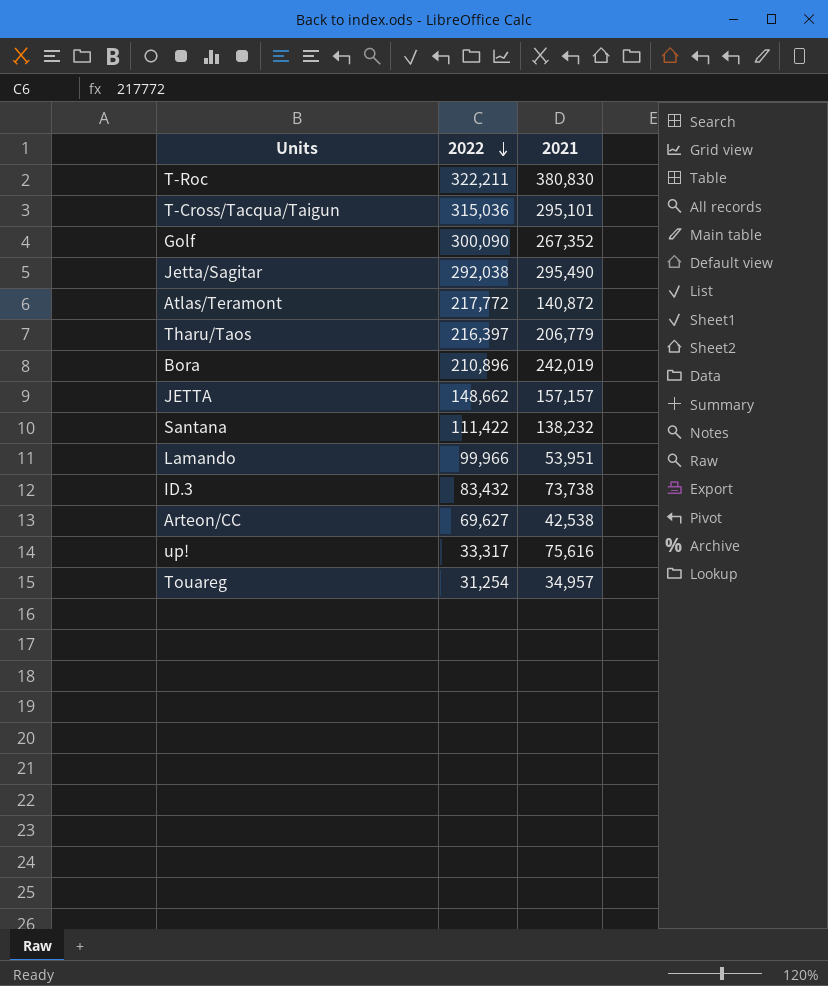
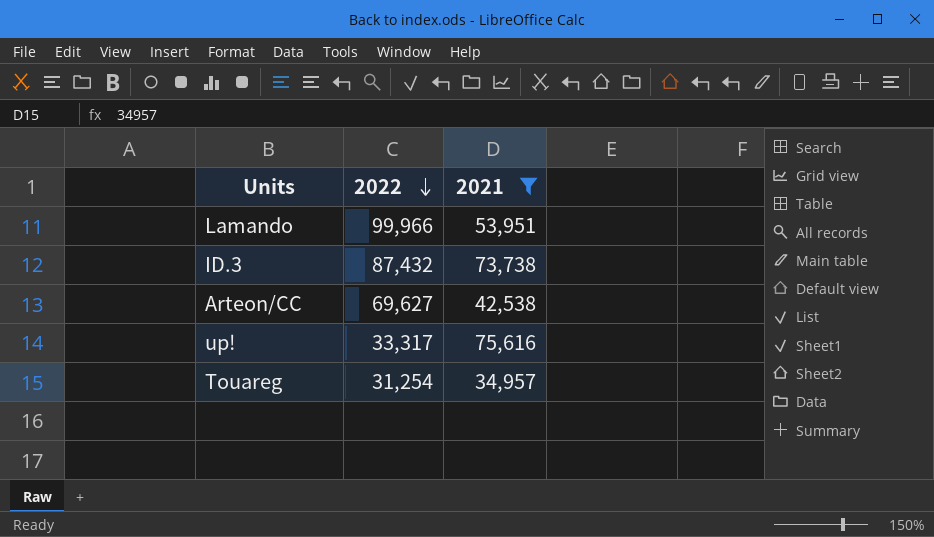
filter: none -> 2021 <= 75,616
ID.3 | 2022: 83,432 -> 87,432

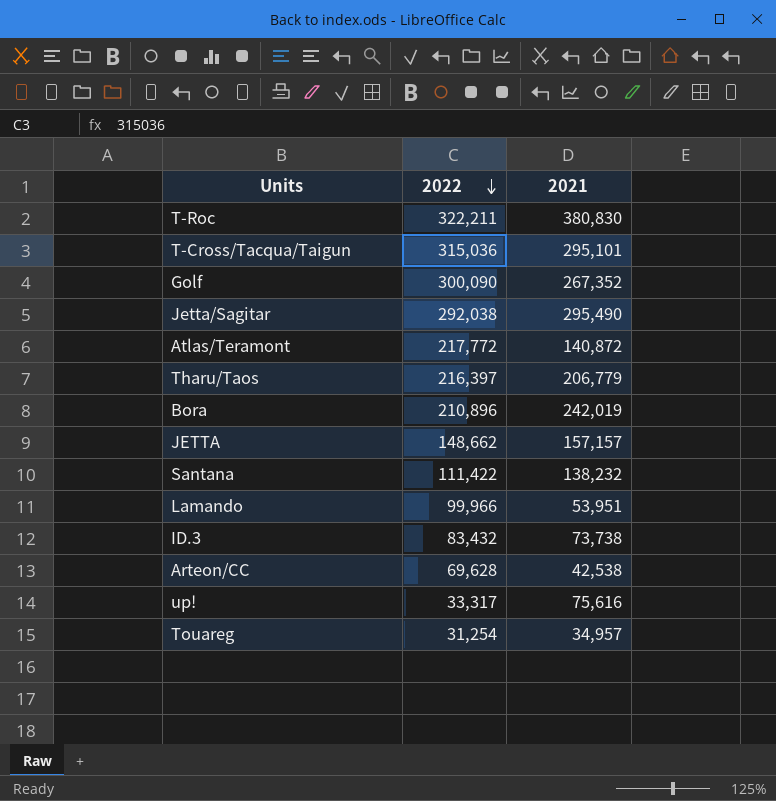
filter: 2021 <= 75,616 -> none
ID.3 | 2022: 87,432 -> 83,432
Arteon/CC | 2022: 69,627 -> 69,628

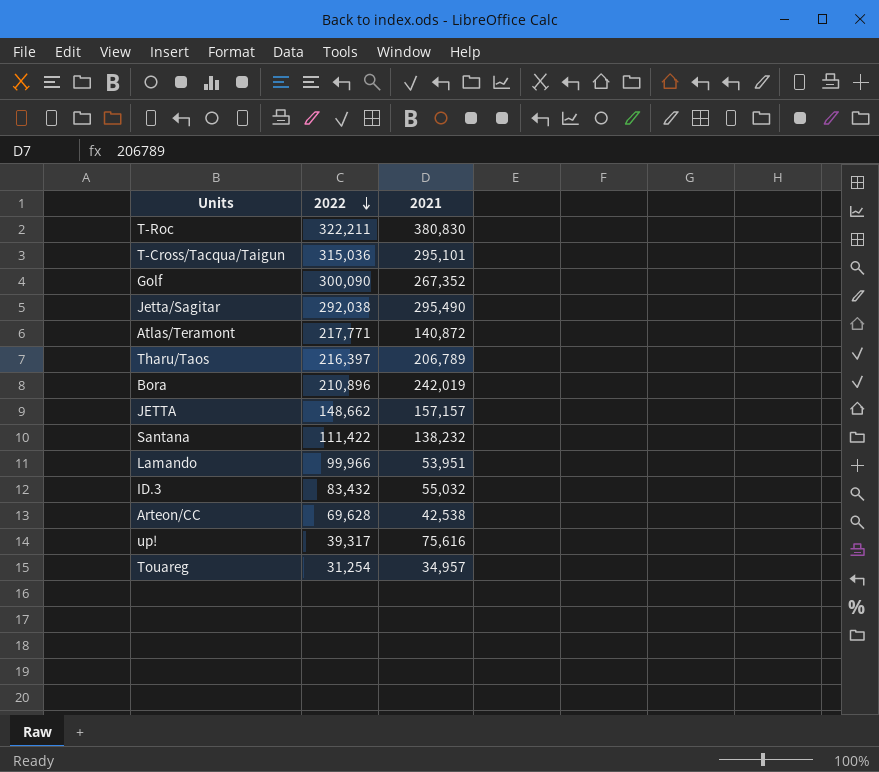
Atlas/Teramont | 2022: 217,772 -> 217,771
Tharu/Taos | 2021: 206,779 -> 206,789
ID.3 | 2021: 73,738 -> 55,032
up! | 2022: 33,317 -> 39,317

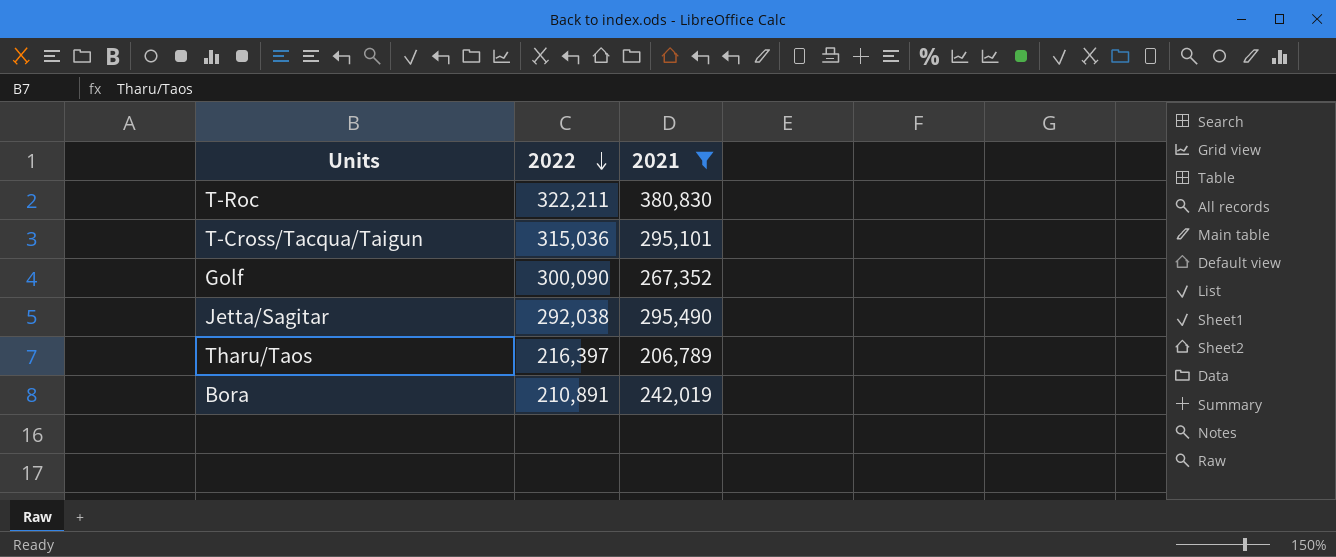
filter: none -> 2021 >= 206,789
Bora | 2022: 210,896 -> 210,891

